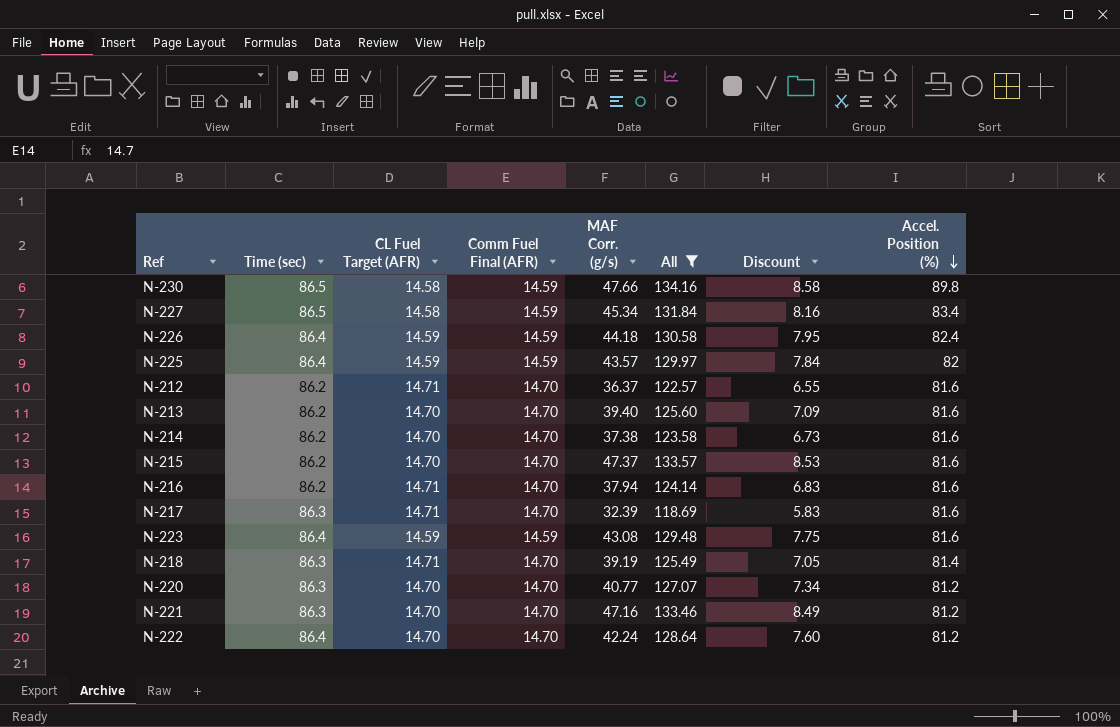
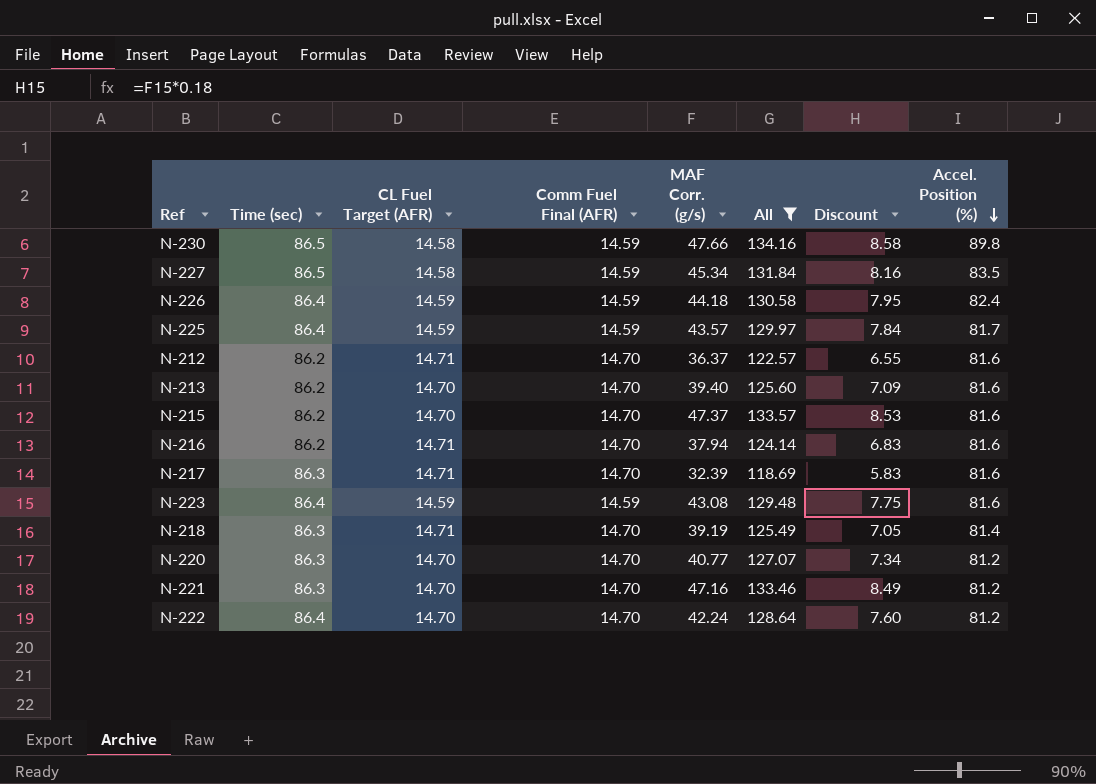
row N-214: 86.2 | 14.70 | 14.70 | 37.38 | 123.58 | 6.73 | 81.6 -> none
N-227 | Accel. Position (%): 83.4 -> 83.5
N-225 | Accel. Position (%): 82 -> 81.7

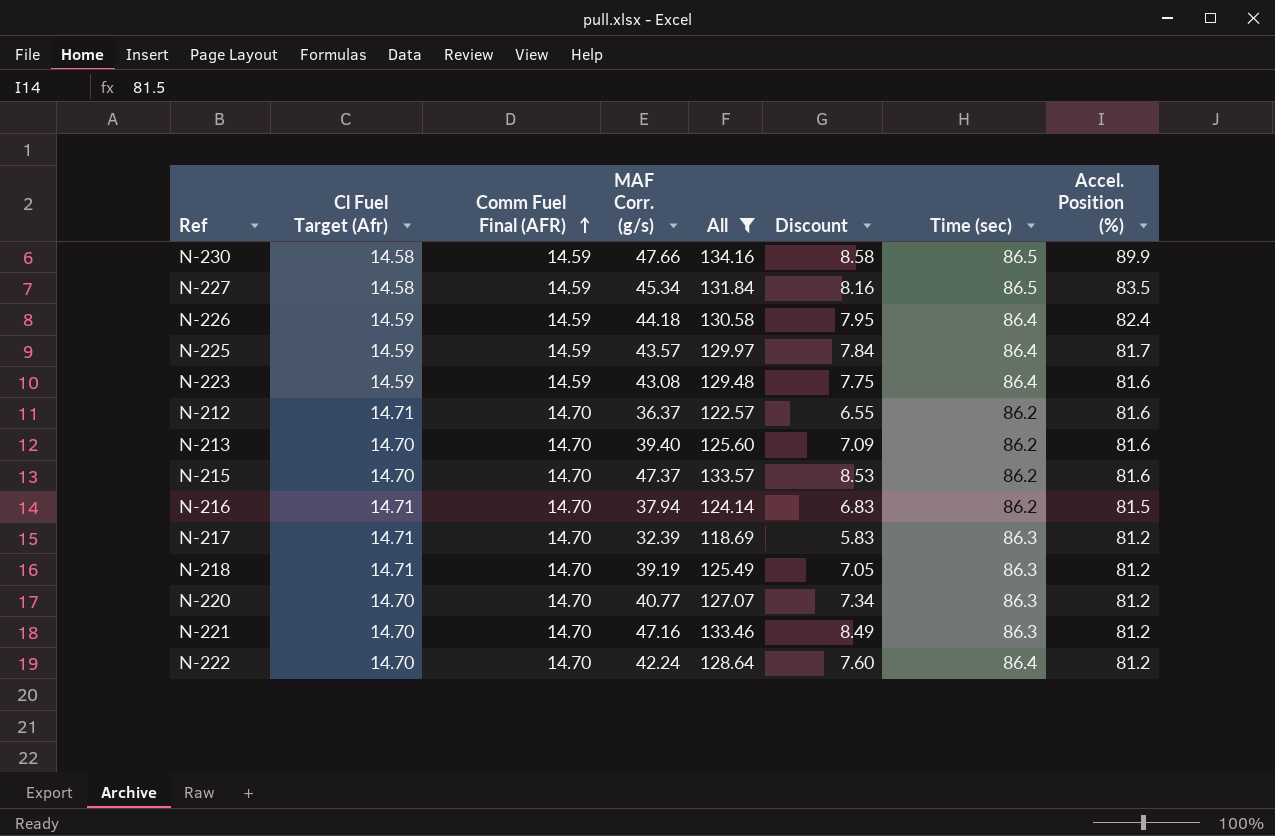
row order: Accel. Position (%) descending -> Comm Fuel Final (AFR) ascending
column name: CL Fuel Target (AFR) -> Cl Fuel Target (Afr)
column Time (sec) | position: 2 -> 7
N-230 | Accel. Position (%): 89.8 -> 89.9
N-216 | Accel. Position (%): 81.6 -> 81.5
N-217 | Accel. Position (%): 81.6 -> 81.2
N-218 | Accel. Position (%): 81.4 -> 81.2

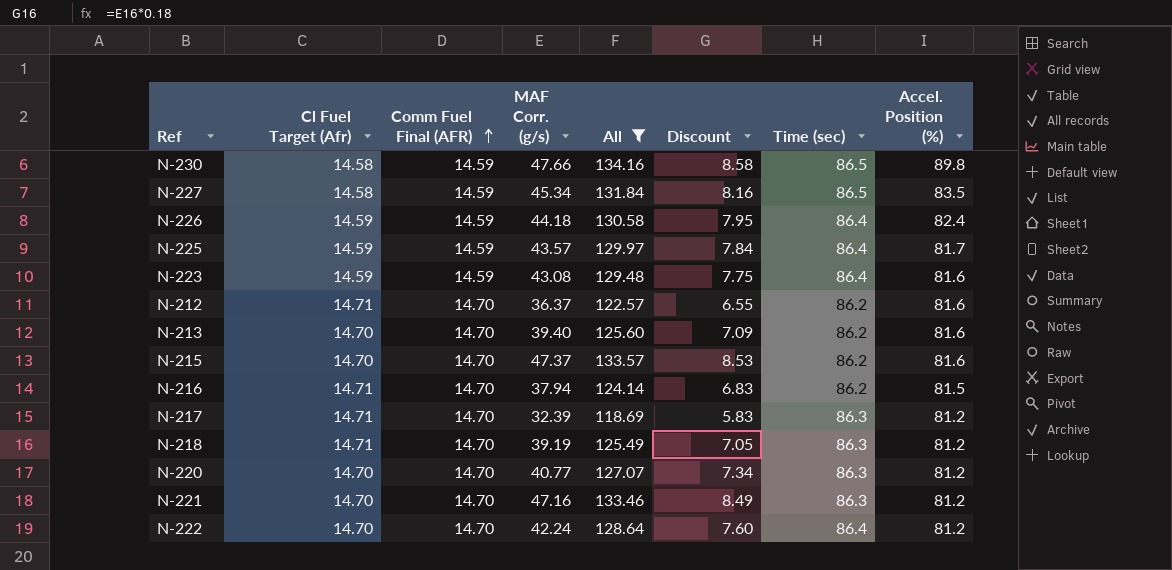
N-230 | Accel. Position (%): 89.9 -> 89.8

